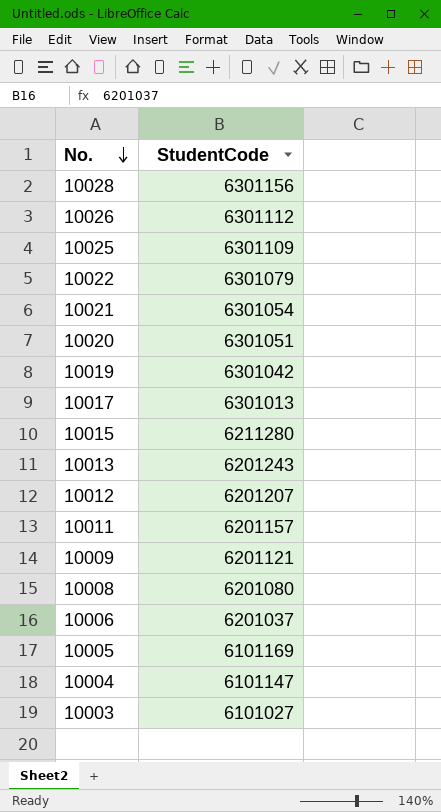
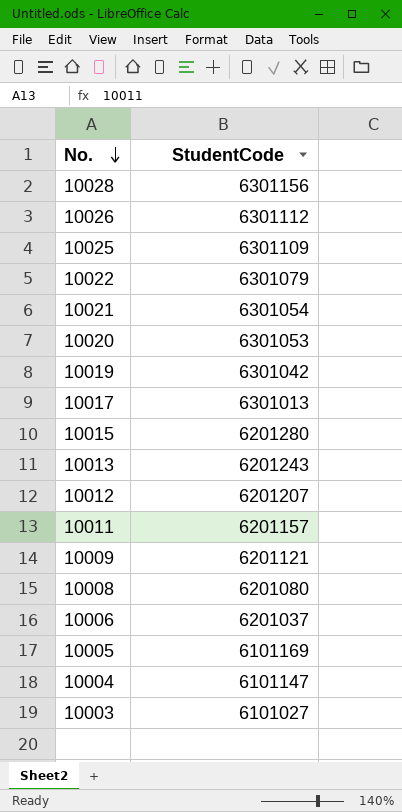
10020 | StudentCode: 6301051 -> 6301053
10015 | StudentCode: 6211280 -> 6201280

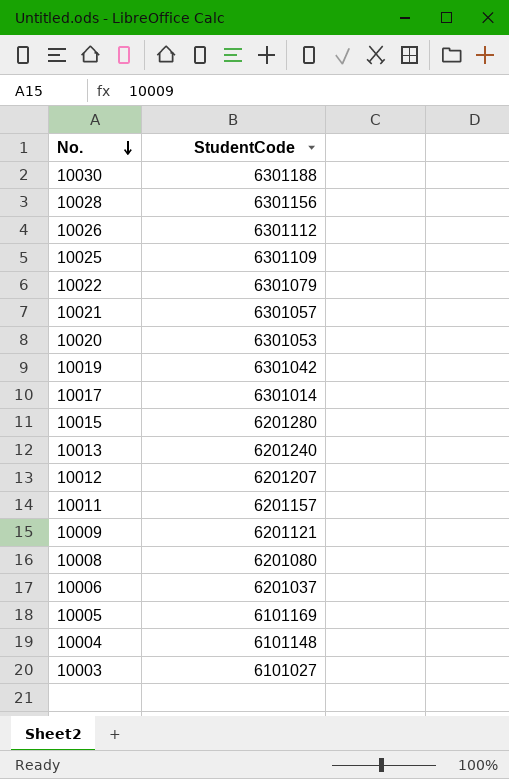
row 10030: none -> 6301188
10021 | StudentCode: 6301054 -> 6301057
10017 | StudentCode: 6301013 -> 6301014
10013 | StudentCode: 6201243 -> 6201240
10004 | StudentCode: 6101147 -> 6101148

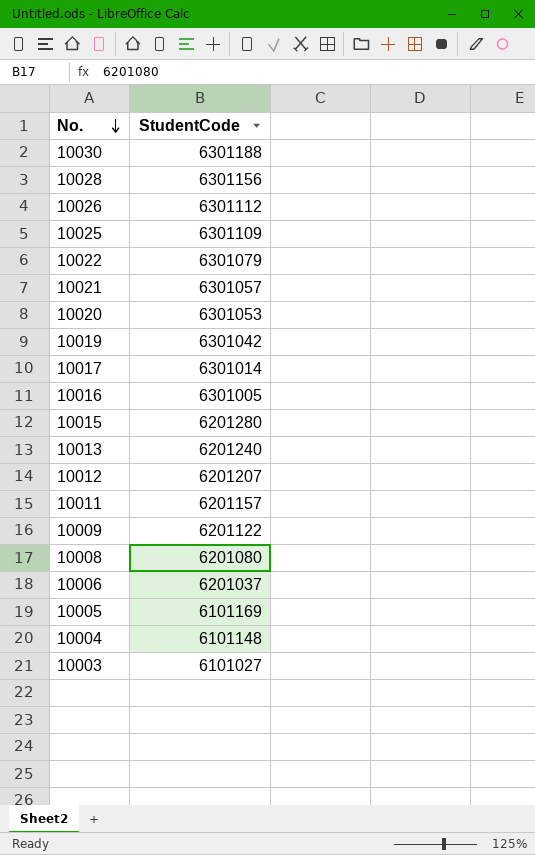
row 10016: none -> 6301005
10009 | StudentCode: 6201121 -> 6201122

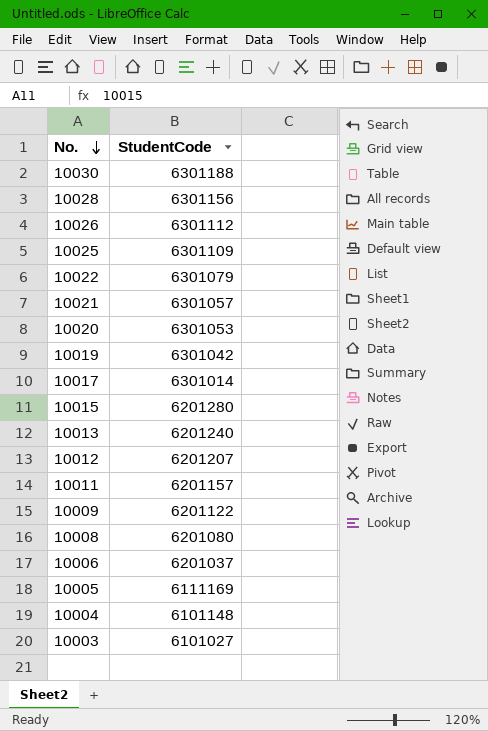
row 10016: 6301005 -> none
10005 | StudentCode: 6101169 -> 6111169

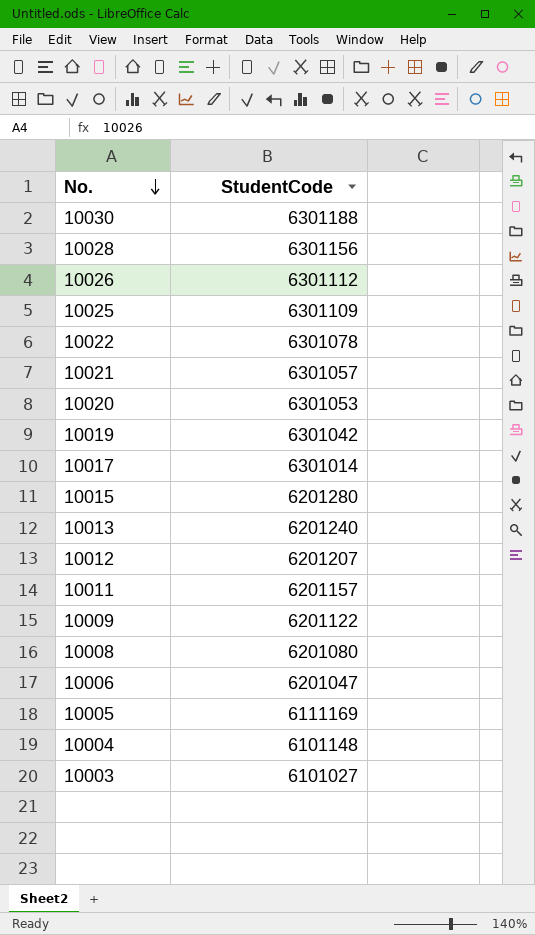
10022 | StudentCode: 6301079 -> 6301078
10006 | StudentCode: 6201037 -> 6201047

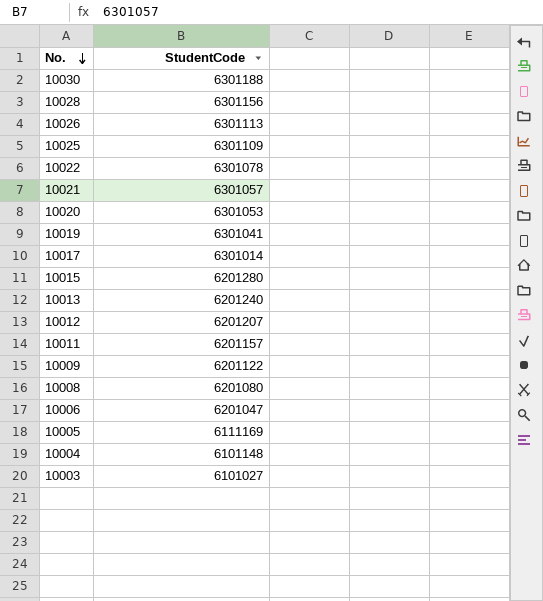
10026 | StudentCode: 6301112 -> 6301113
10019 | StudentCode: 6301042 -> 6301041

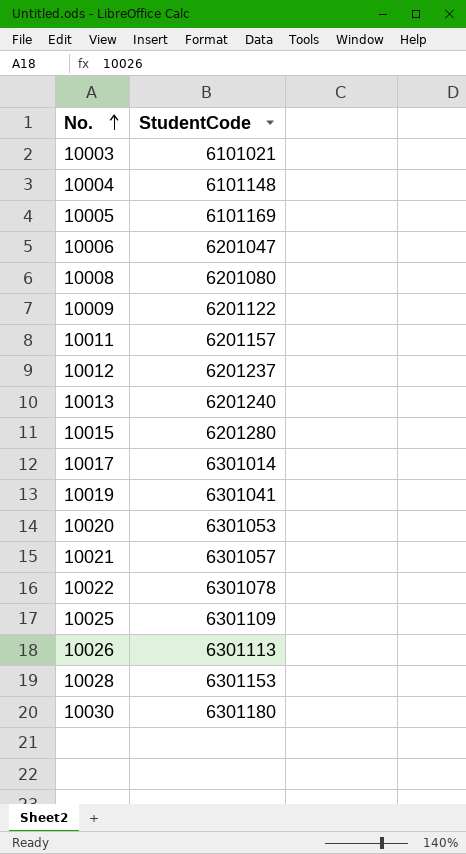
row order: No. descending -> No. ascending
10003 | StudentCode: 6101027 -> 6101021
10005 | StudentCode: 6111169 -> 6101169
10012 | StudentCode: 6201207 -> 6201237
10028 | StudentCode: 6301156 -> 6301153
10030 | StudentCode: 6301188 -> 6301180

